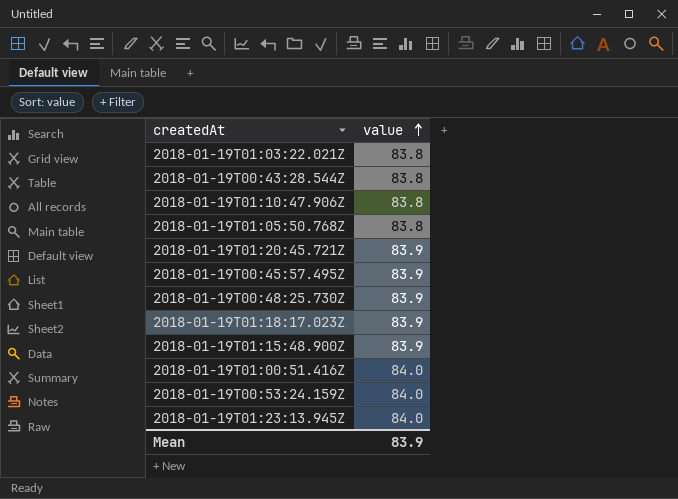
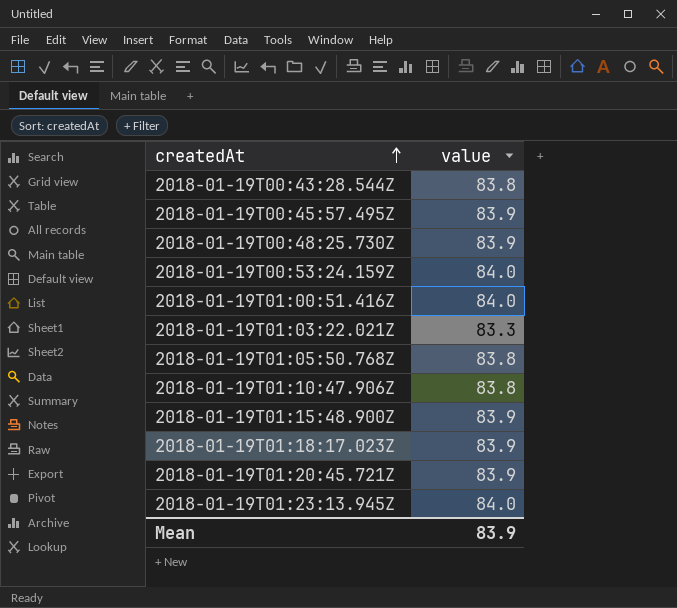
row order: value ascending -> createdAt ascending
2018-01-19T01:03:22.021Z | value: 83.8 -> 83.3

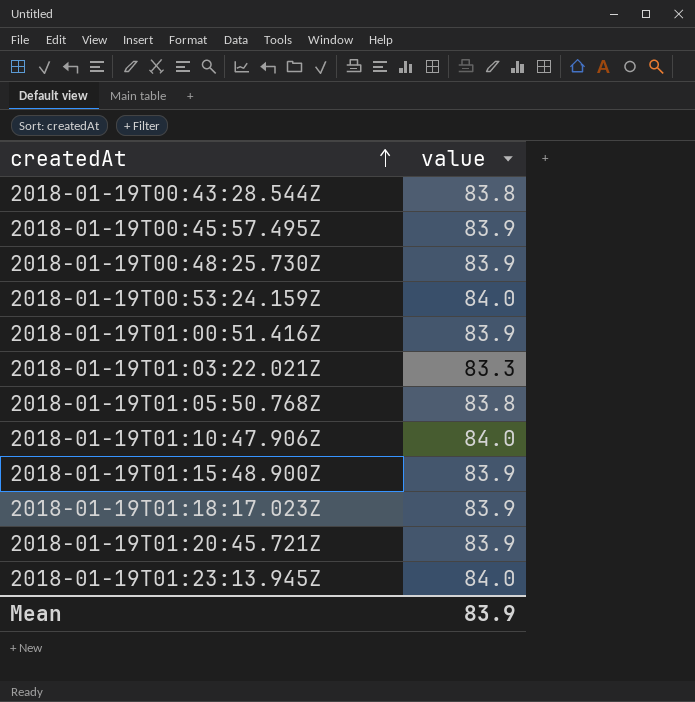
2018-01-19T01:00:51.416Z | value: 84.0 -> 83.9
2018-01-19T01:10:47.906Z | value: 83.8 -> 84.0

